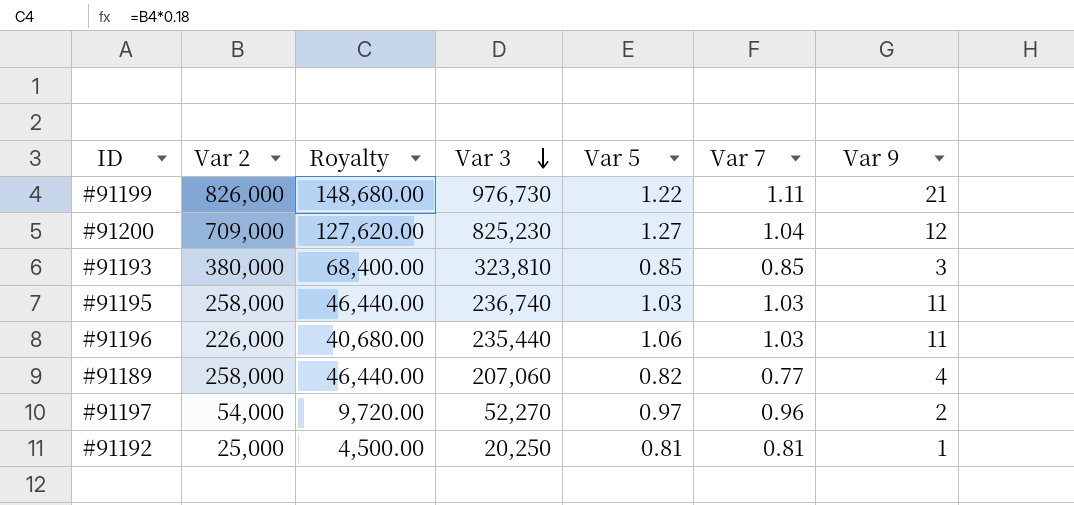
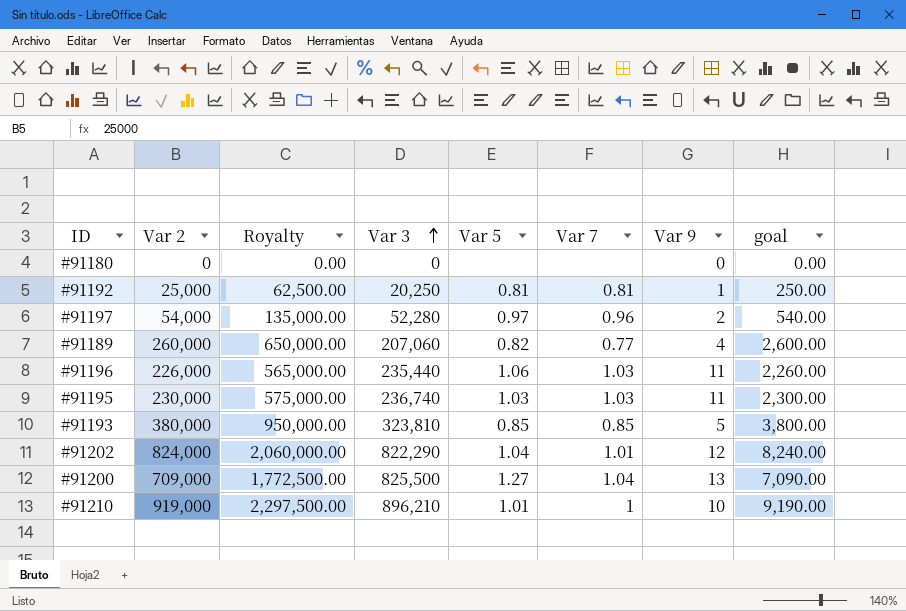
row order: Var 3 descending -> Var 3 ascending
column Royalty | formula: [Var 2] * 0.18 -> [Var 2] * 2.5
column goal | formula: none -> [Var 2] * 0.01
row #91199: 826,000 | 148,680.00 | 976,730 | 1.22 | 1.11 | 21 -> none
row #91180: none -> 0 | 0.00 | 0 | none | none | 0 | 0.00
#91197 | Var 3: 52,270 -> 52,280
#91189 | Var 2: 258,000 -> 260,000
#91195 | Var 2: 258,000 -> 230,000
#91193 | Var 9: 3 -> 5
row #91202: none -> 824,000 | 2,060,000.00 | 822,290 | 1.04 | 1.01 | 12 | 8,240.00
#91200 | Var 3: 825,230 -> 825,500
#91200 | Var 9: 12 -> 13
row #91210: none -> 919,000 | 2,297,500.00 | 896,210 | 1.01 | 1 | 10 | 9,190.00

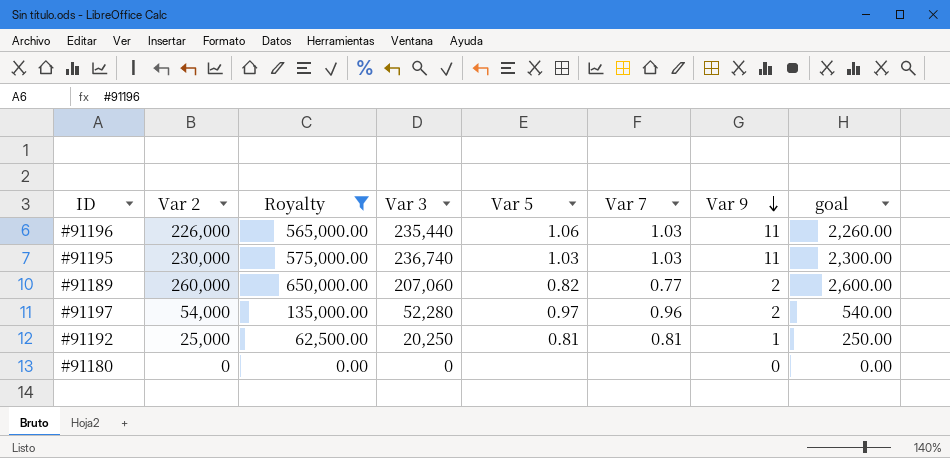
filter: none -> Royalty <= 650,000.00
row order: Var 3 ascending -> Var 9 descending
#91189 | Var 9: 4 -> 2

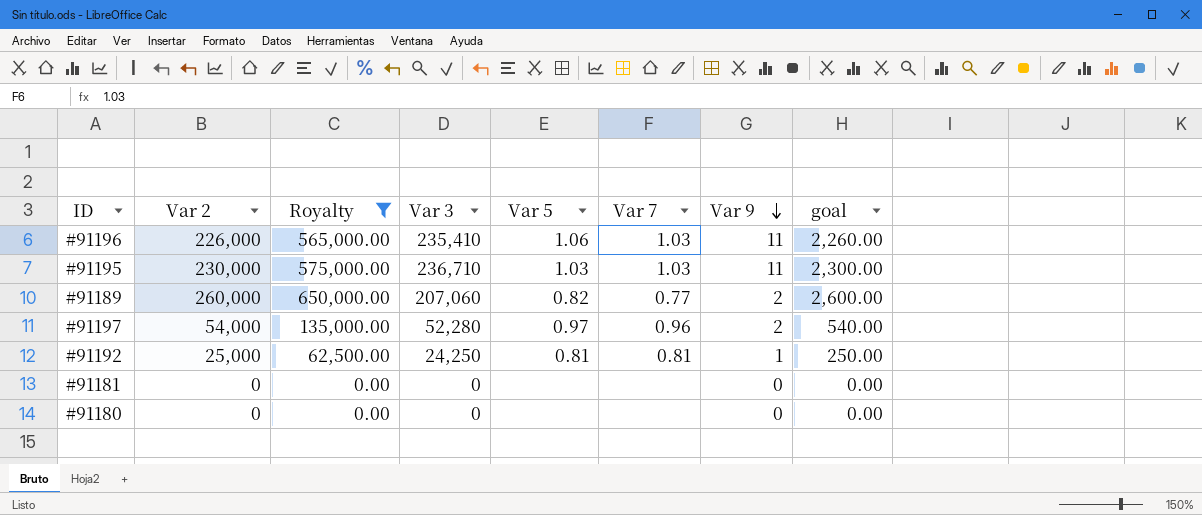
#91196 | Var 3: 235,440 -> 235,410
#91195 | Var 3: 236,740 -> 236,710
#91192 | Var 3: 20,250 -> 24,250
row #91181: none -> 0 | 0.00 | 0 | none | none | 0 | 0.00

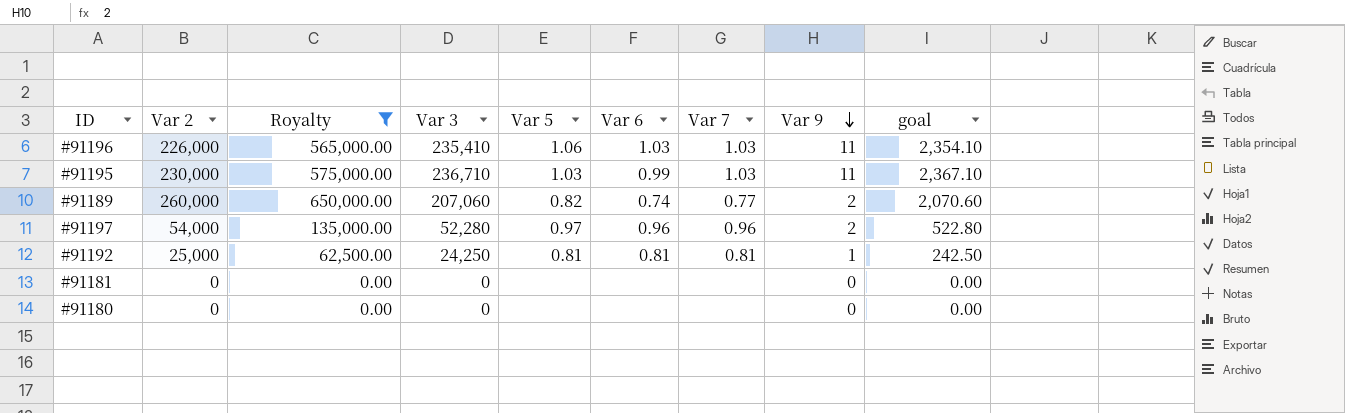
column Var 6 | position: none -> 6
column goal | formula: [Var 2] * 0.01 -> [Var 3] * 0.01

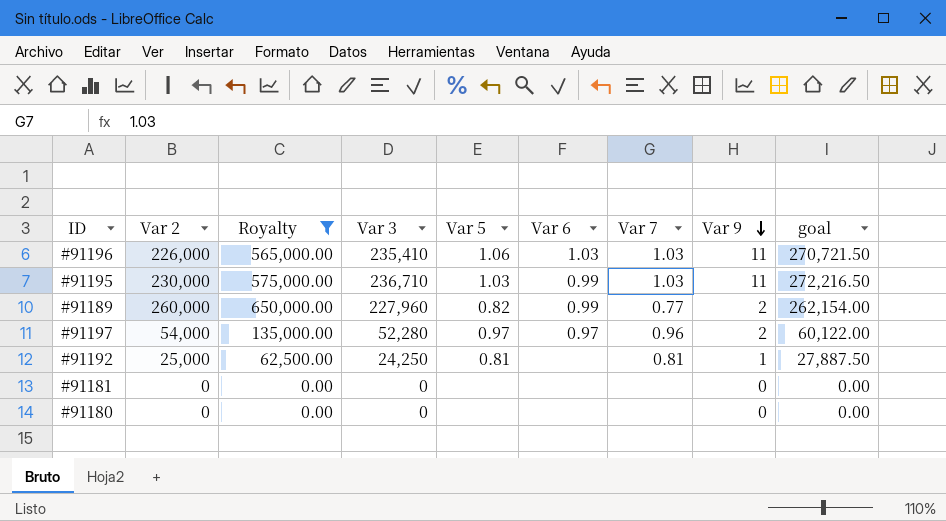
column goal | formula: [Var 3] * 0.01 -> [Var 3] * 1.15
#91189 | Var 3: 207,060 -> 227,960
#91189 | Var 6: 0.74 -> 0.99
#91197 | Var 6: 0.96 -> 0.97
#91192 | Var 6: 0.81 -> none

